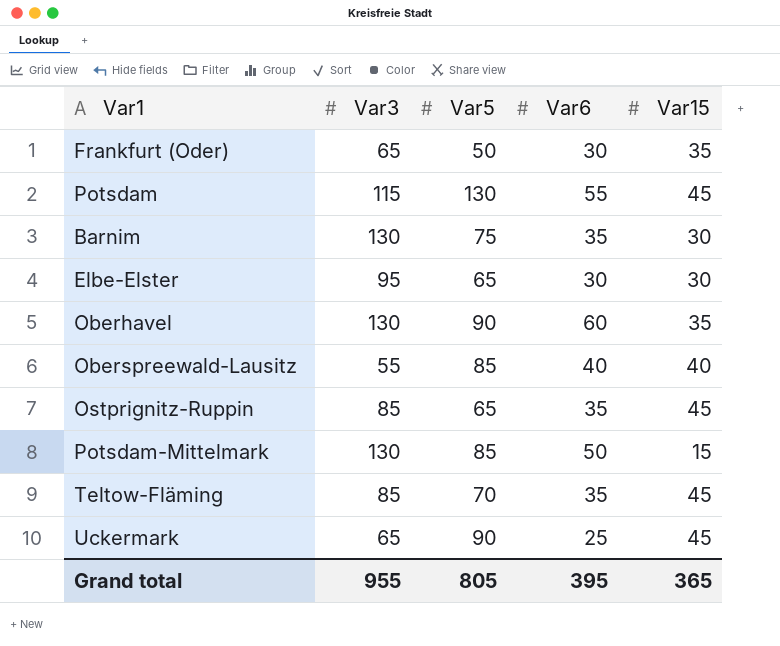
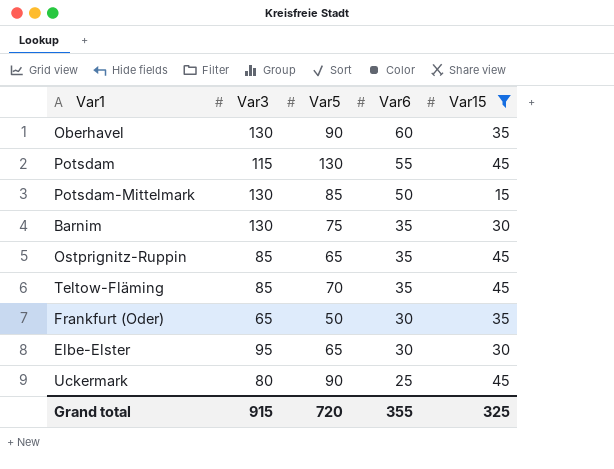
filter: none -> Var15 != 40
row order: none -> Var6 descending
Uckermark | Var3: 65 -> 80
Grand total | Var3: 955 -> 915
Grand total | Var5: 805 -> 720
Grand total | Var6: 395 -> 355
Grand total | Var15: 365 -> 325

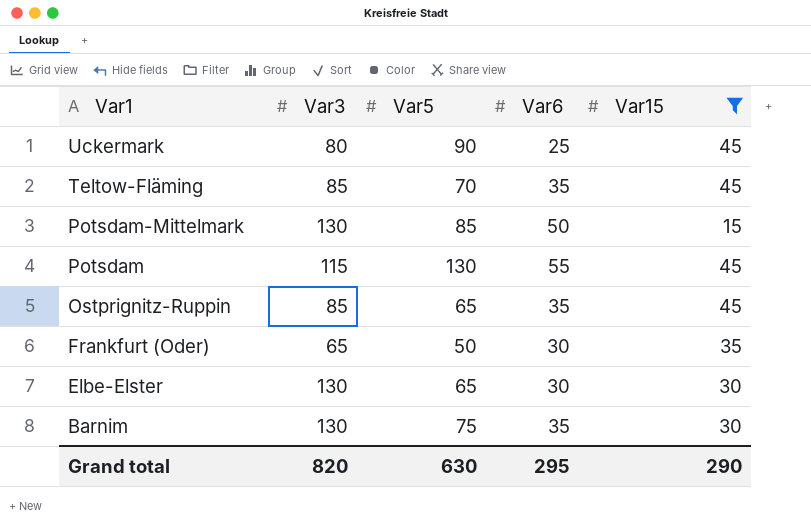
row order: Var6 descending -> Var1 descending
row Oberhavel: 130 | 90 | 60 | 35 -> none
Elbe-Elster | Var3: 95 -> 130
Grand total | Var3: 915 -> 820
Grand total | Var5: 720 -> 630
Grand total | Var6: 355 -> 295
Grand total | Var15: 325 -> 290

